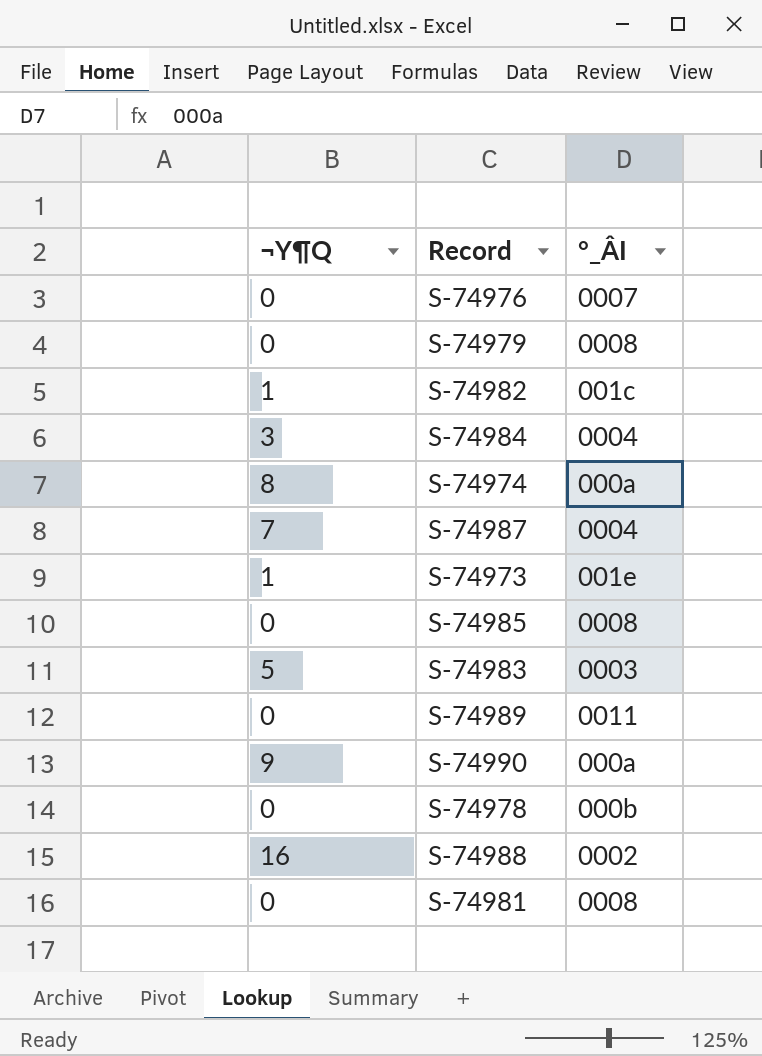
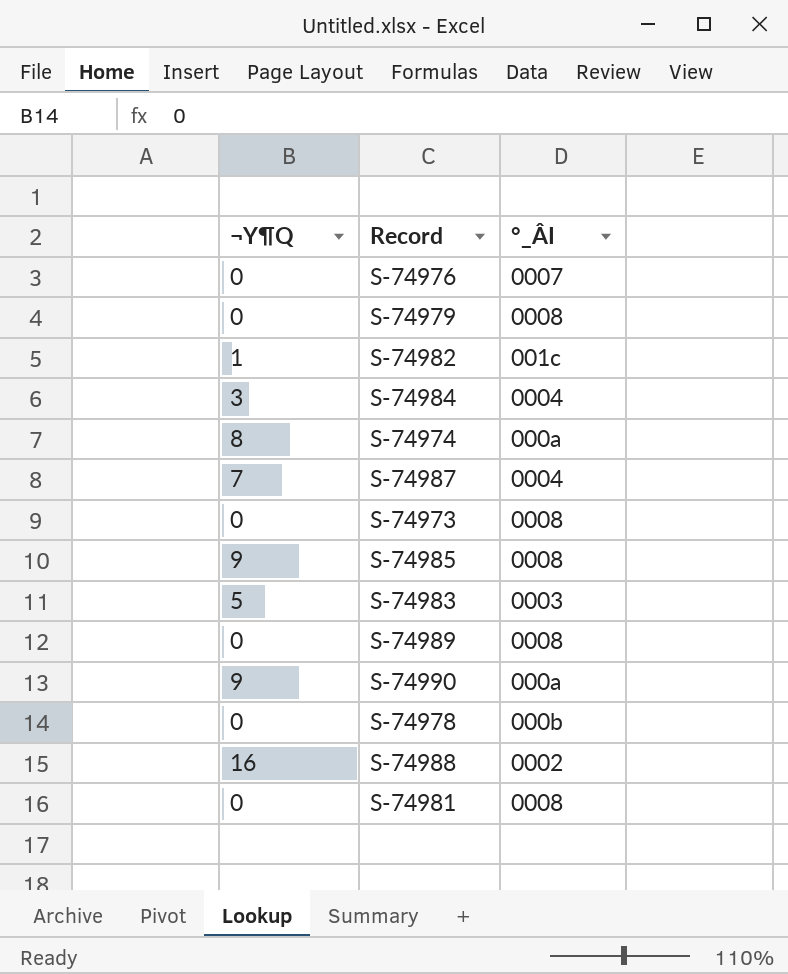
S-74973 | ¬Y¶Q: 1 -> 0
S-74973 | °_ÂI: 001e -> 0008
S-74985 | ¬Y¶Q: 0 -> 9
S-74989 | °_ÂI: 0011 -> 0008

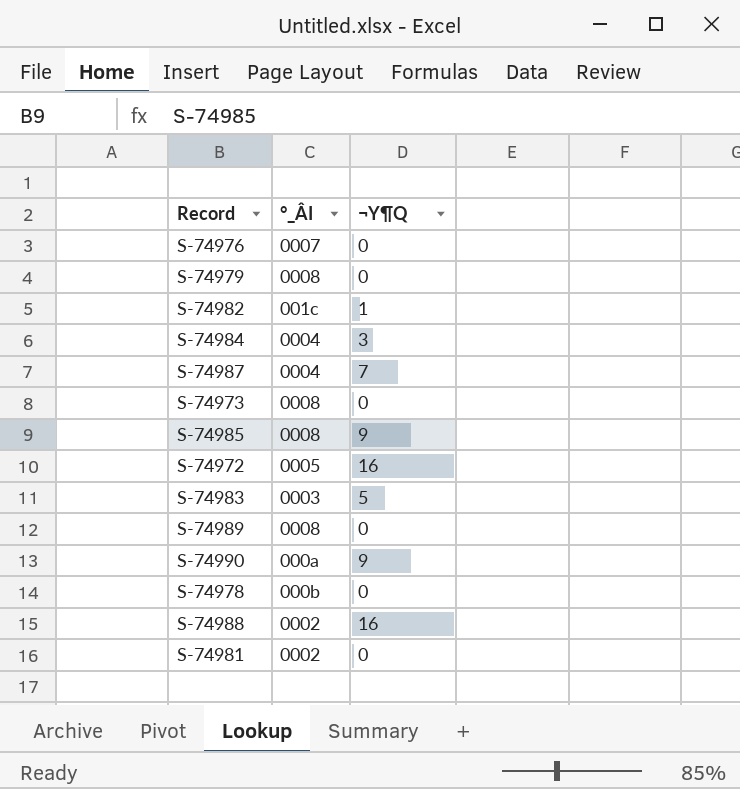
column ¬Y¶Q | position: 1 -> 3
row S-74974: 8 | 000a -> none
row S-74972: none -> 0005 | 16
S-74981 | °_ÂI: 0008 -> 0002

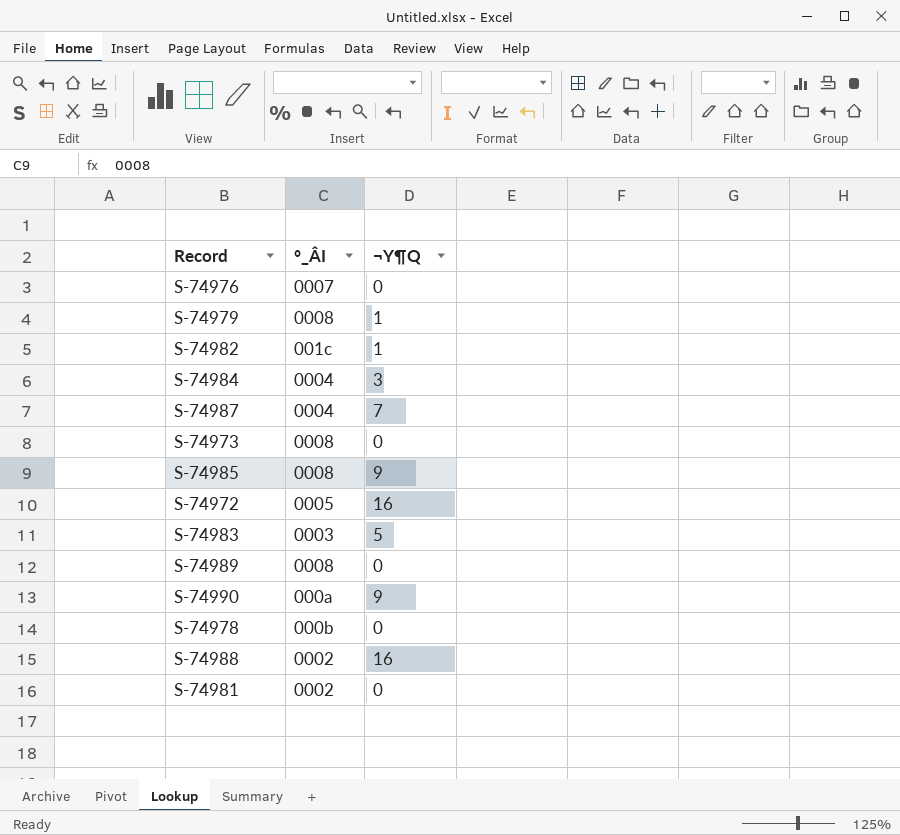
S-74979 | ¬Y¶Q: 0 -> 1

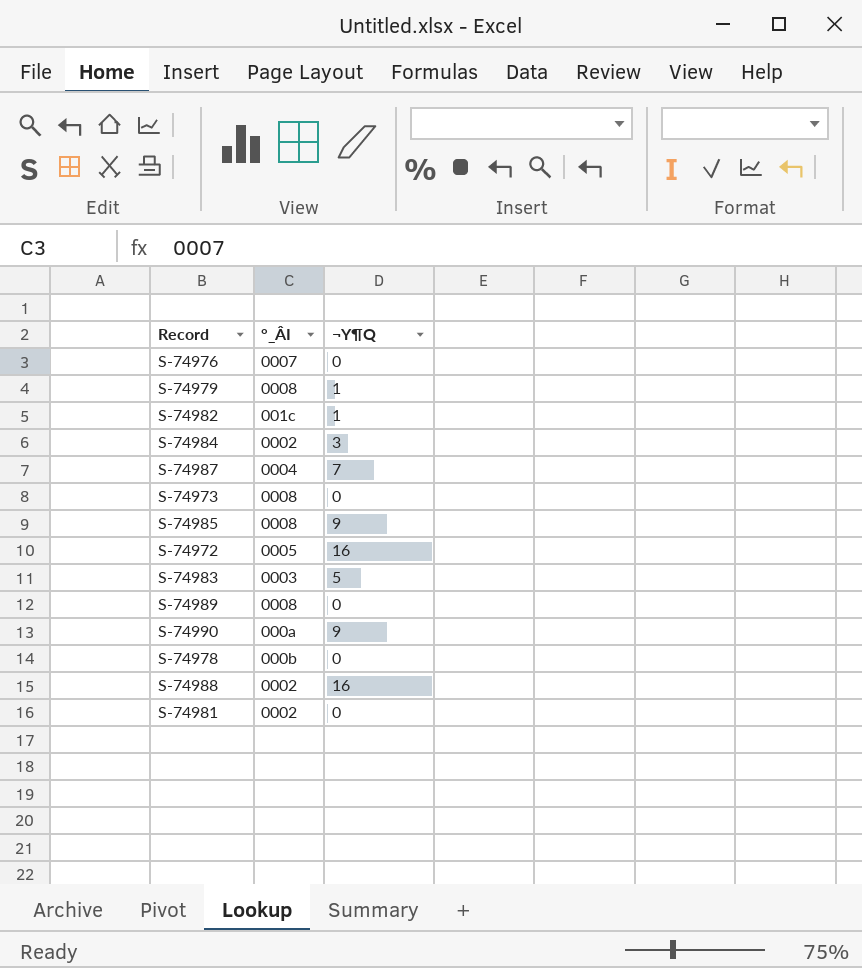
S-74984 | °_ÂI: 0004 -> 0002

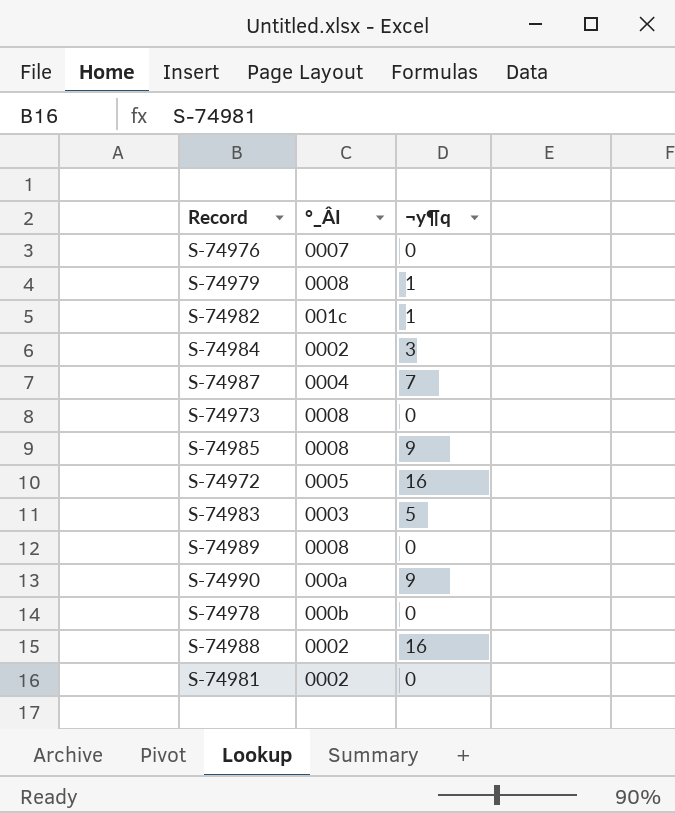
column name: ¬Y¶Q -> ¬y¶q

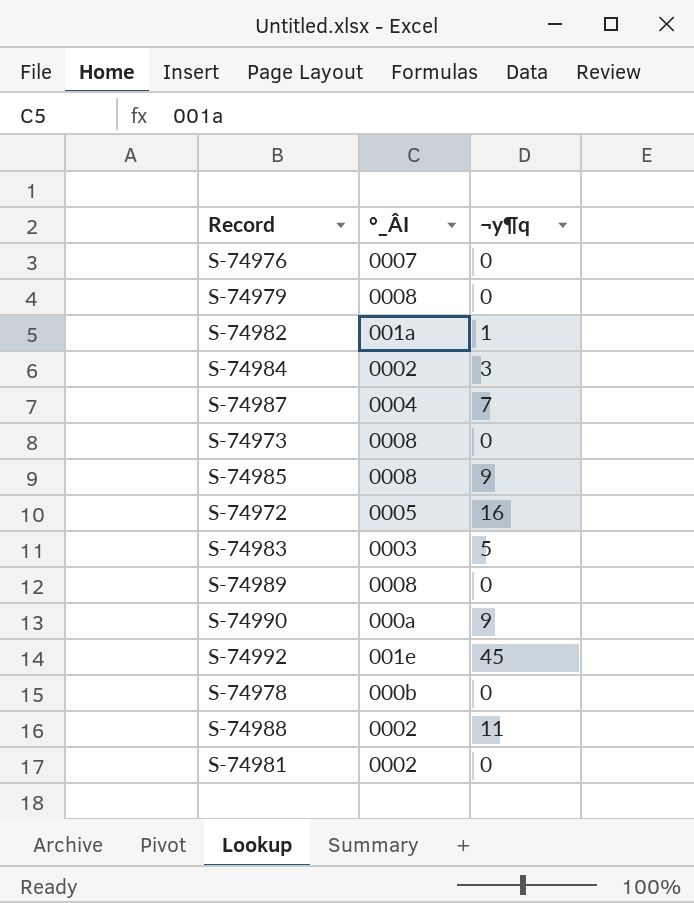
S-74979 | ¬y¶q: 1 -> 0
S-74982 | °_ÂI: 001c -> 001a
row S-74992: none -> 001e | 45
S-74988 | ¬y¶q: 16 -> 11

